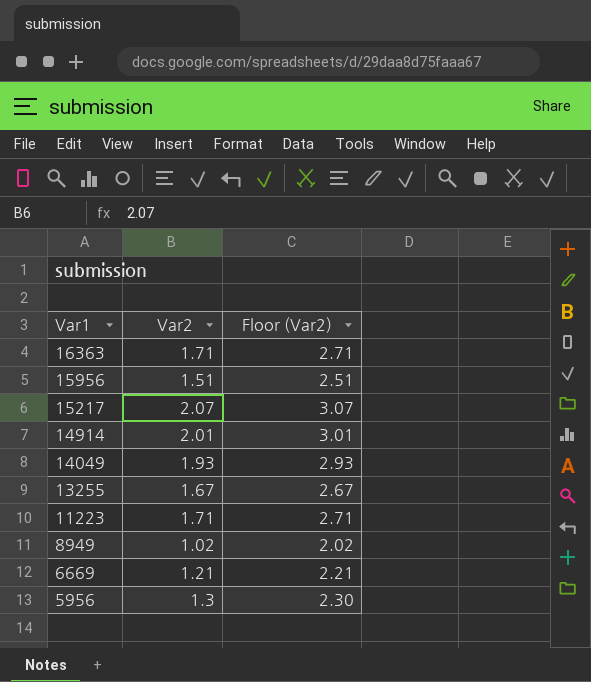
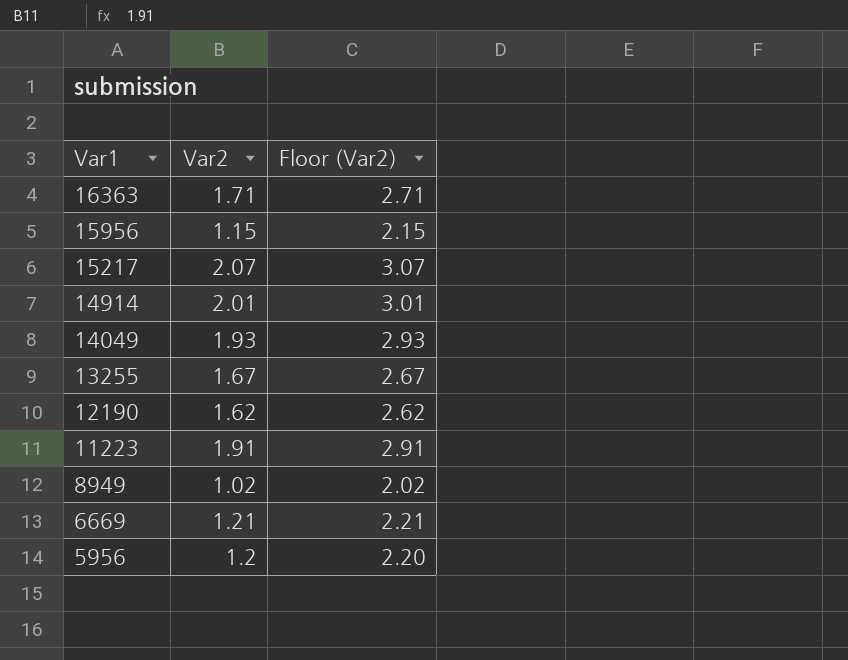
15956 | Var2: 1.51 -> 1.15
15956 | Floor (Var2): 2.51 -> 2.15
row 12190: none -> 1.62 | 2.62
11223 | Var2: 1.71 -> 1.91
11223 | Floor (Var2): 2.71 -> 2.91
5956 | Var2: 1.3 -> 1.2
5956 | Floor (Var2): 2.30 -> 2.20

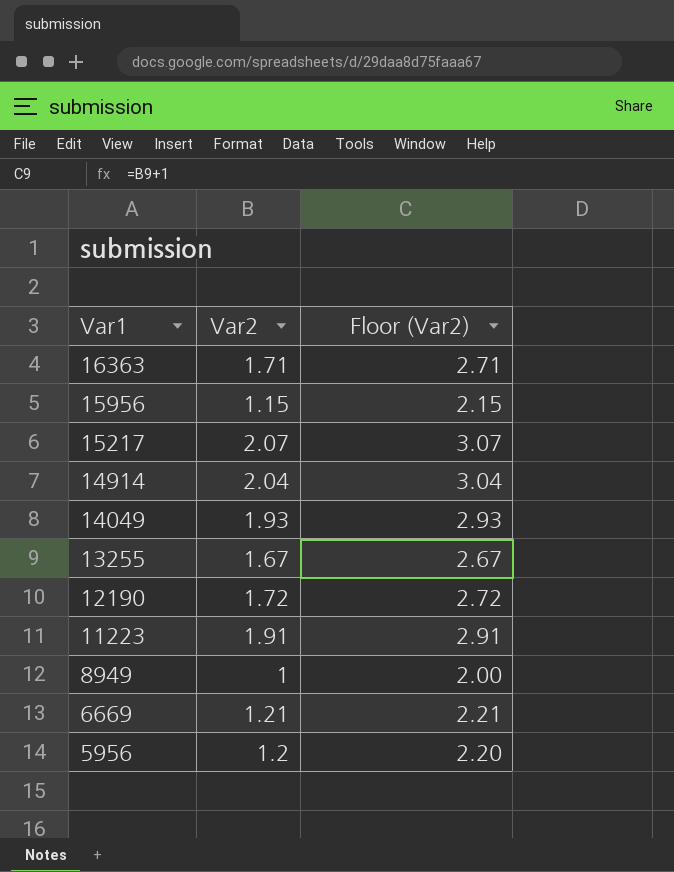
14914 | Var2: 2.01 -> 2.04
14914 | Floor (Var2): 3.01 -> 3.04
12190 | Var2: 1.62 -> 1.72
12190 | Floor (Var2): 2.62 -> 2.72
8949 | Var2: 1.02 -> 1
8949 | Floor (Var2): 2.02 -> 2.00

